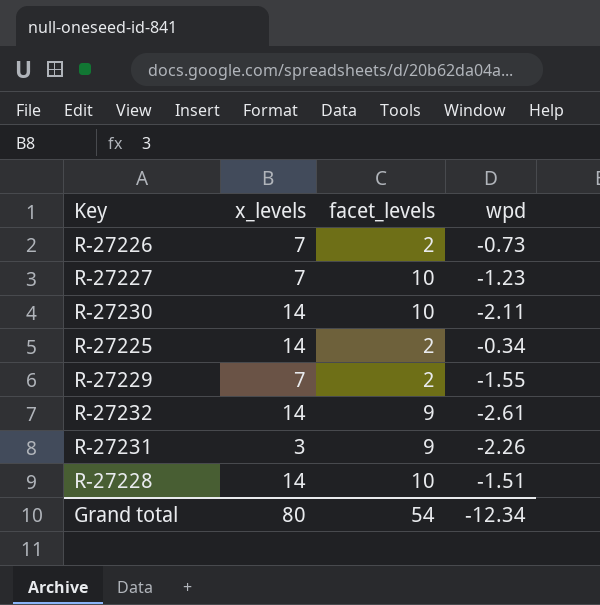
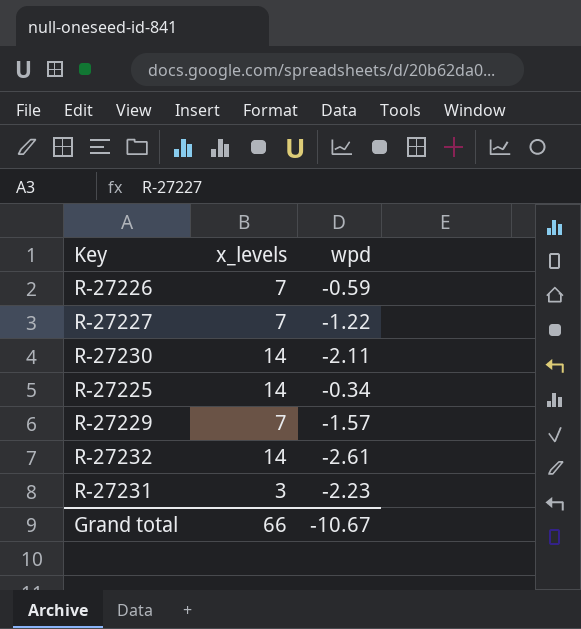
column facet_levels | position: 3 -> none
row R-27228: 14 | 10 | -1.51 -> none
R-27226 | wpd: -0.73 -> -0.59
R-27227 | wpd: -1.23 -> -1.22
R-27229 | wpd: -1.55 -> -1.57
R-27231 | wpd: -2.26 -> -2.23
Grand total | x_levels: 80 -> 66
Grand total | wpd: -12.34 -> -10.67

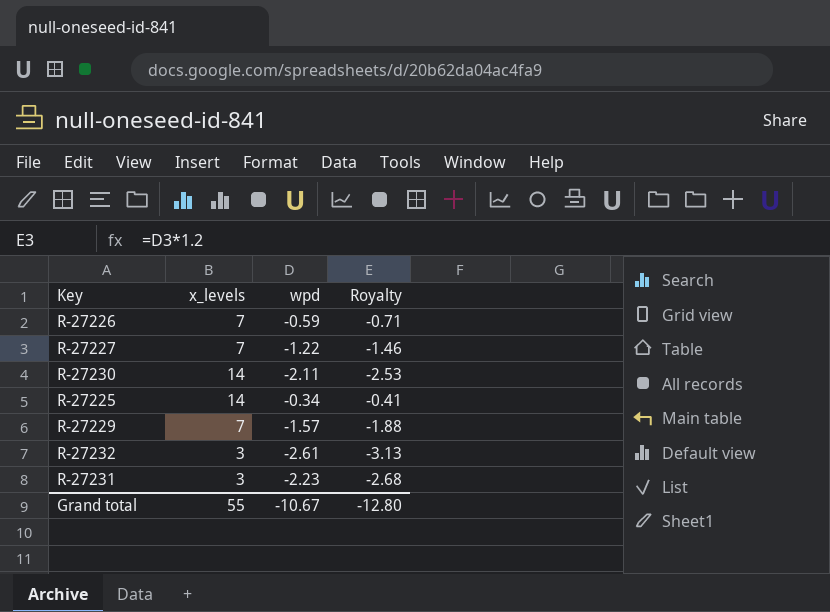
column Royalty | formula: none -> [wpd] * 1.2
R-27232 | x_levels: 14 -> 3
Grand total | x_levels: 66 -> 55

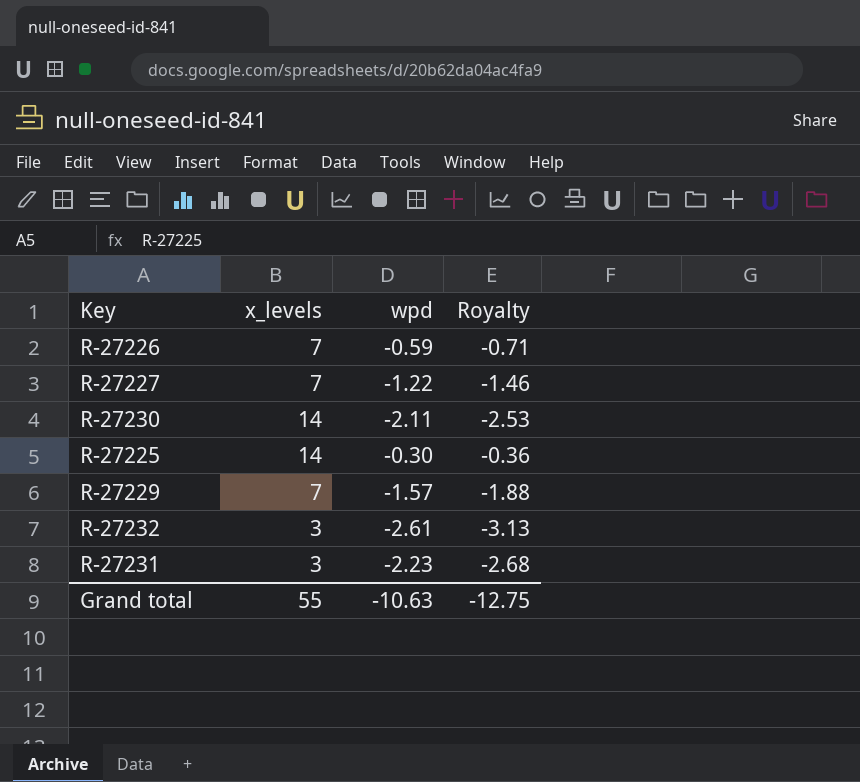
R-27225 | wpd: -0.34 -> -0.30
R-27225 | Royalty: -0.41 -> -0.36
Grand total | wpd: -10.67 -> -10.63
Grand total | Royalty: -12.80 -> -12.75

